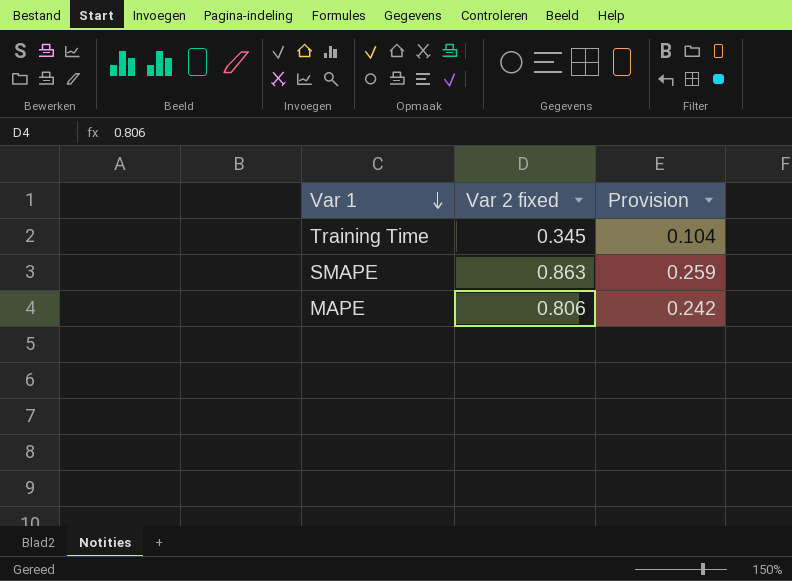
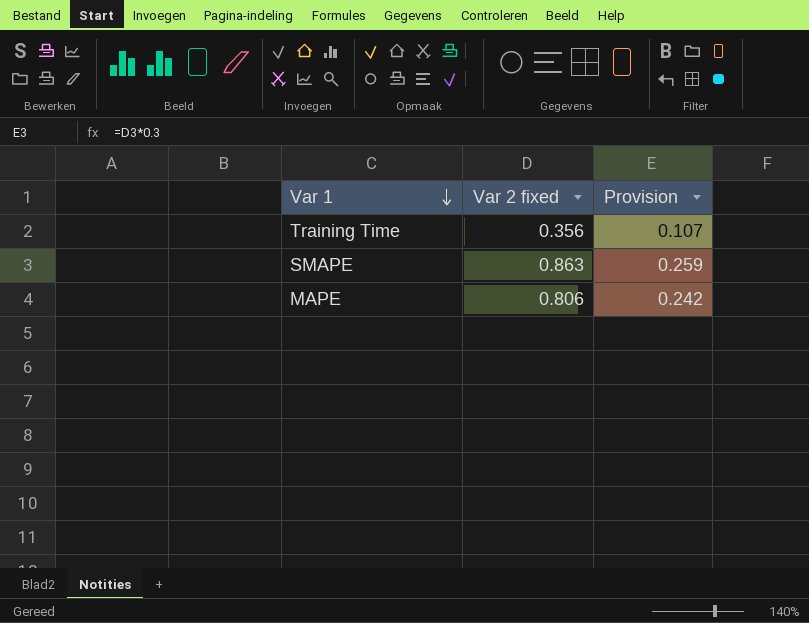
Training Time | Var 2 fixed: 0.345 -> 0.356
Training Time | Provision: 0.104 -> 0.107

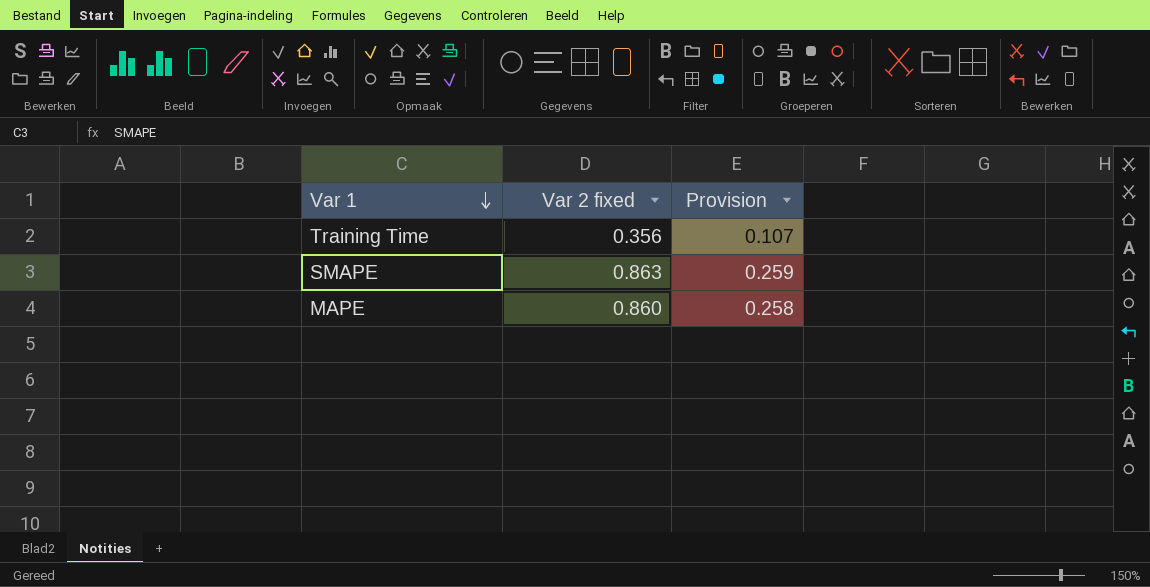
MAPE | Var 2 fixed: 0.806 -> 0.860
MAPE | Provision: 0.242 -> 0.258

